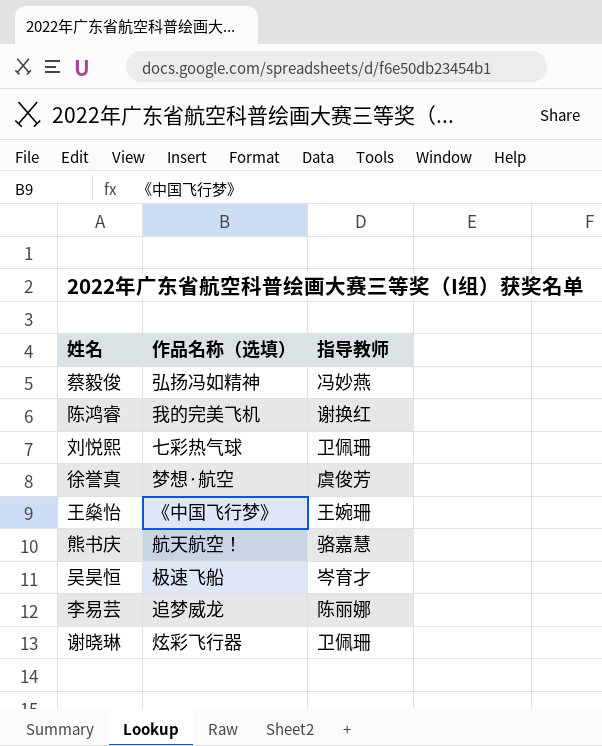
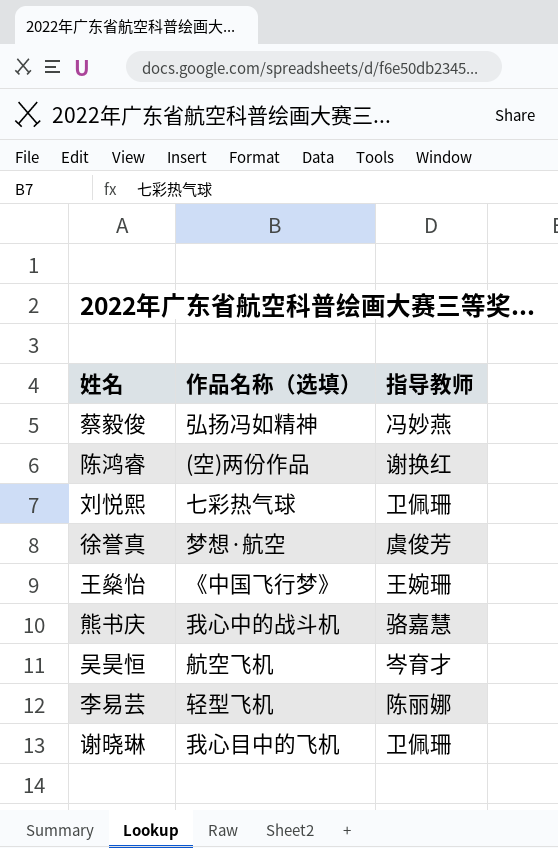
陈鸿睿 | 作品名称（选填）: 我的完美飞机 -> (空)两份作品
熊书庆 | 作品名称（选填）: 航天航空！ -> 我心中的战斗机
吴昊恒 | 作品名称（选填）: 极速飞船 -> 航空飞机
李易芸 | 作品名称（选填）: 追梦威龙 -> 轻型飞机
谢晓琳 | 作品名称（选填）: 炫彩飞行器 -> 我心目中的飞机

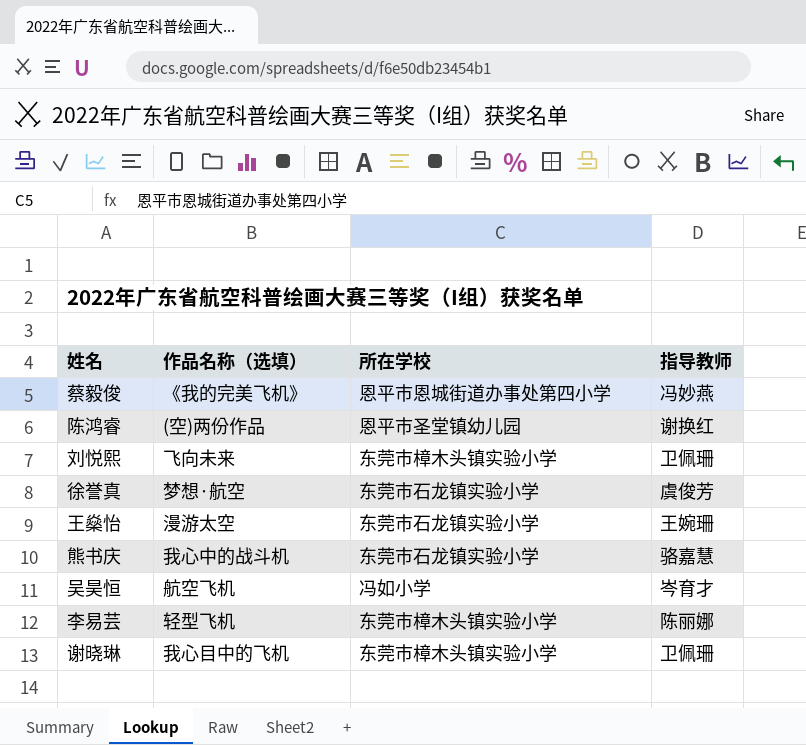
column 所在学校 | position: none -> 3
蔡毅俊 | 作品名称（选填）: 弘扬冯如精神 -> 《我的完美飞机》
刘悦熙 | 作品名称（选填）: 七彩热气球 -> 飞向未来
王燊怡 | 作品名称（选填）: 《中国飞行梦》 -> 漫游太空

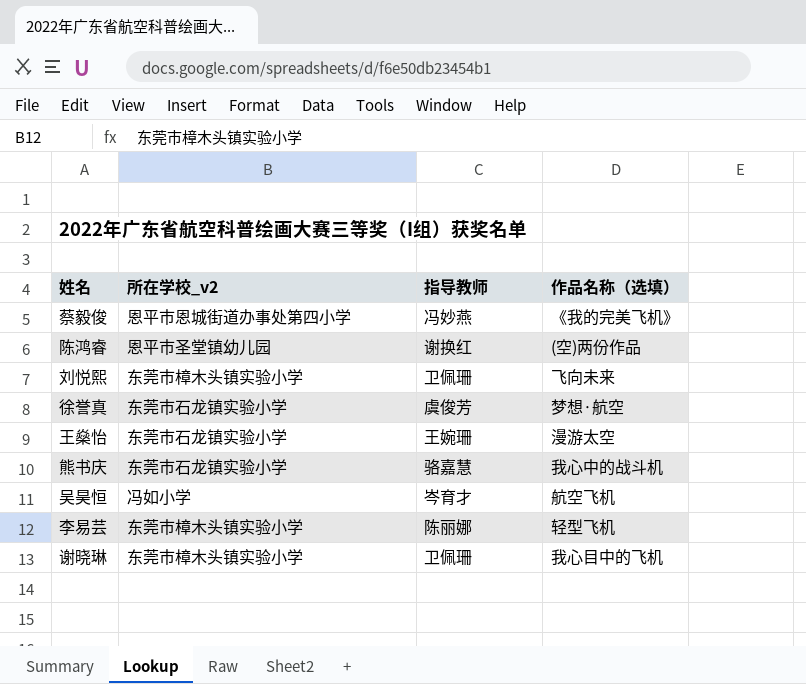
column name: 所在学校 -> 所在学校_v2
column 作品名称（选填） | position: 2 -> 4

